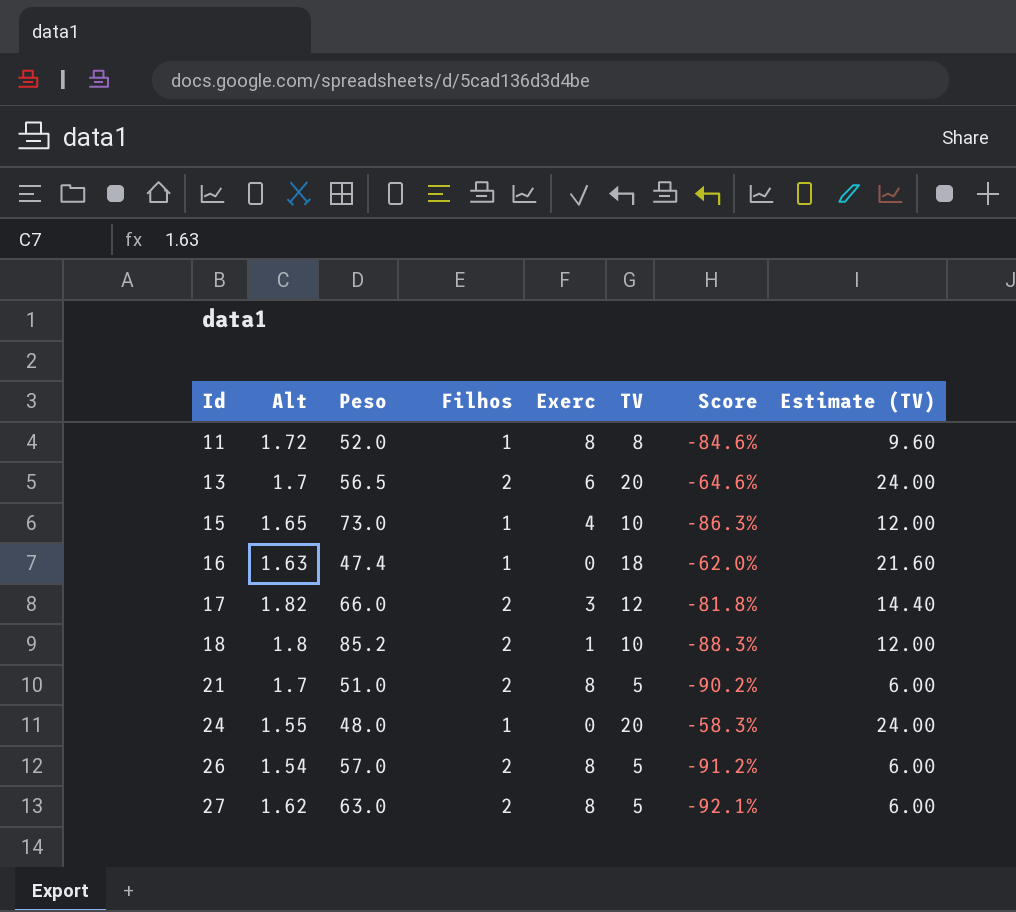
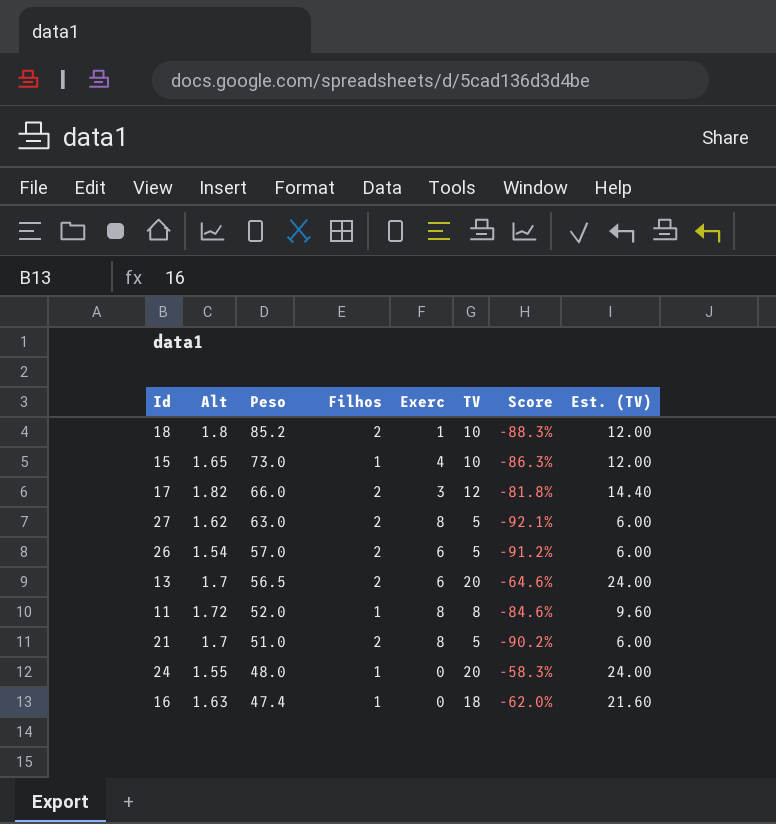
row order: Id ascending -> Peso descending
column name: Estimate (TV) -> Est. (TV)
26 | Exerc: 8 -> 6

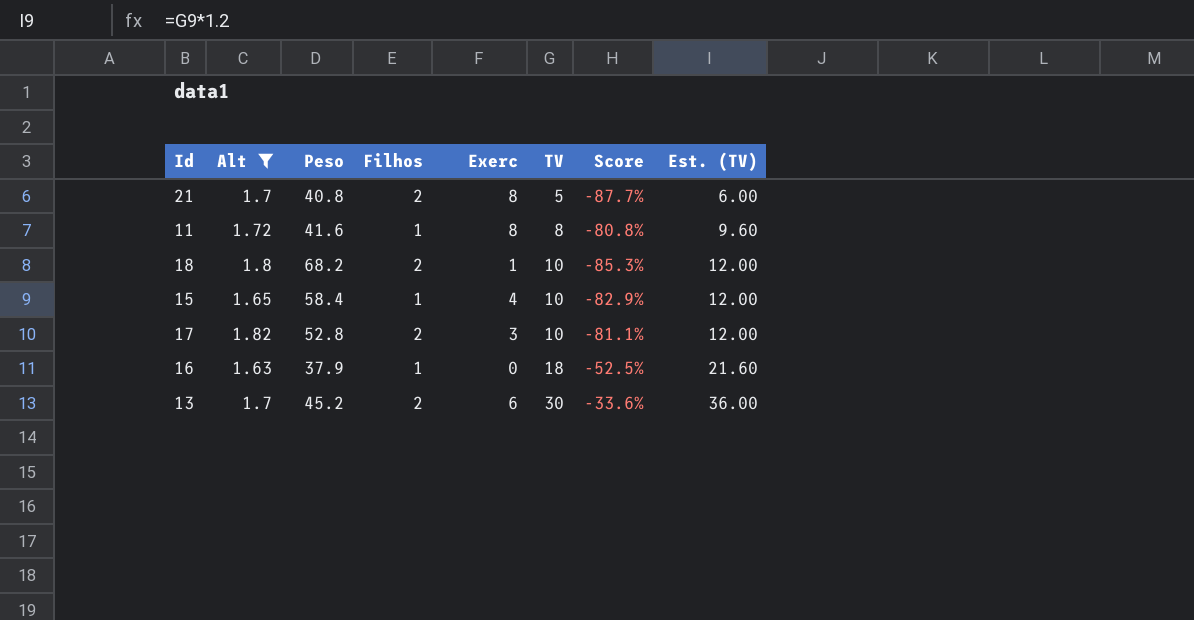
filter: none -> Alt >= 1.63
row order: Peso descending -> TV ascending
21 | Peso: 51.0 -> 40.8
21 | Score: -90.2% -> -87.7%
11 | Peso: 52.0 -> 41.6
11 | Score: -84.6% -> -80.8%
18 | Peso: 85.2 -> 68.2
18 | Score: -88.3% -> -85.3%
15 | Peso: 73.0 -> 58.4
15 | Score: -86.3% -> -82.9%
17 | Peso: 66.0 -> 52.8
17 | TV: 12 -> 10
17 | Score: -81.8% -> -81.1%
17 | Est. (TV): 14.40 -> 12.00
16 | Peso: 47.4 -> 37.9
16 | Score: -62.0% -> -52.5%
13 | Peso: 56.5 -> 45.2
13 | TV: 20 -> 30
13 | Score: -64.6% -> -33.6%
13 | Est. (TV): 24.00 -> 36.00

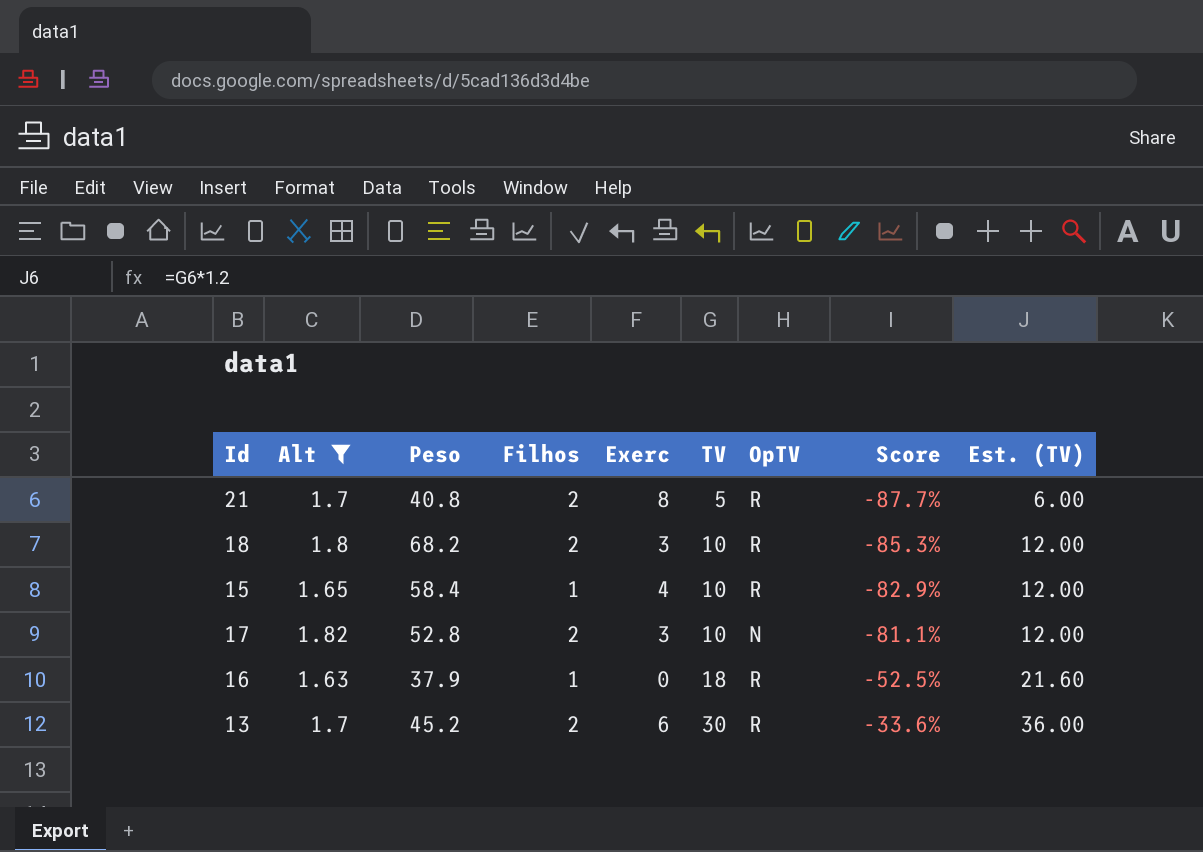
column OpTV | position: none -> 7
row 11: 1.72 | 41.6 | 1 | 8 | 8 | -80.8% | 9.60 -> none
18 | Exerc: 1 -> 3

